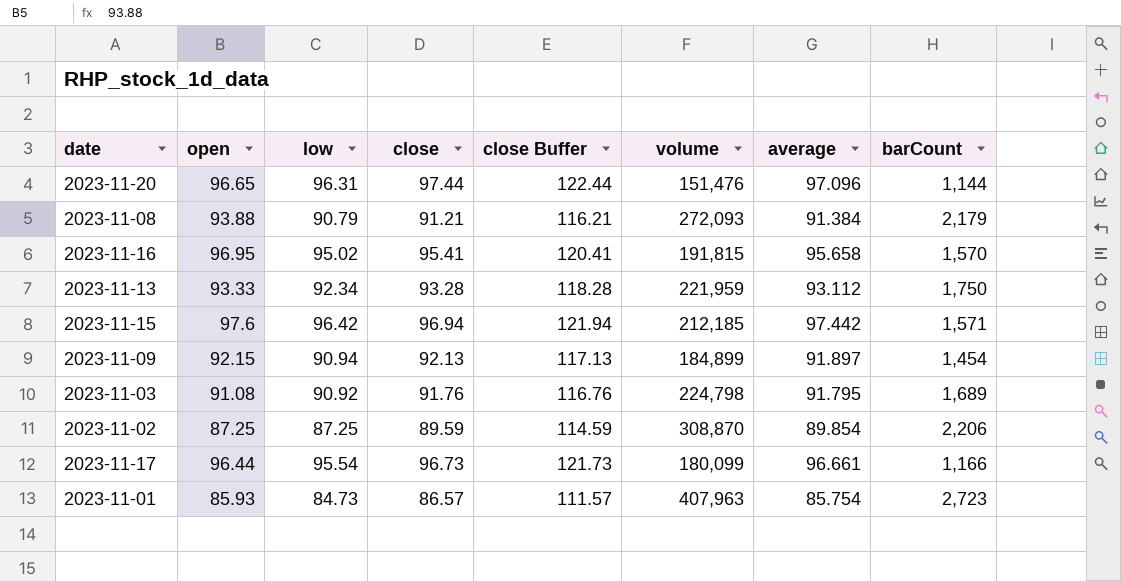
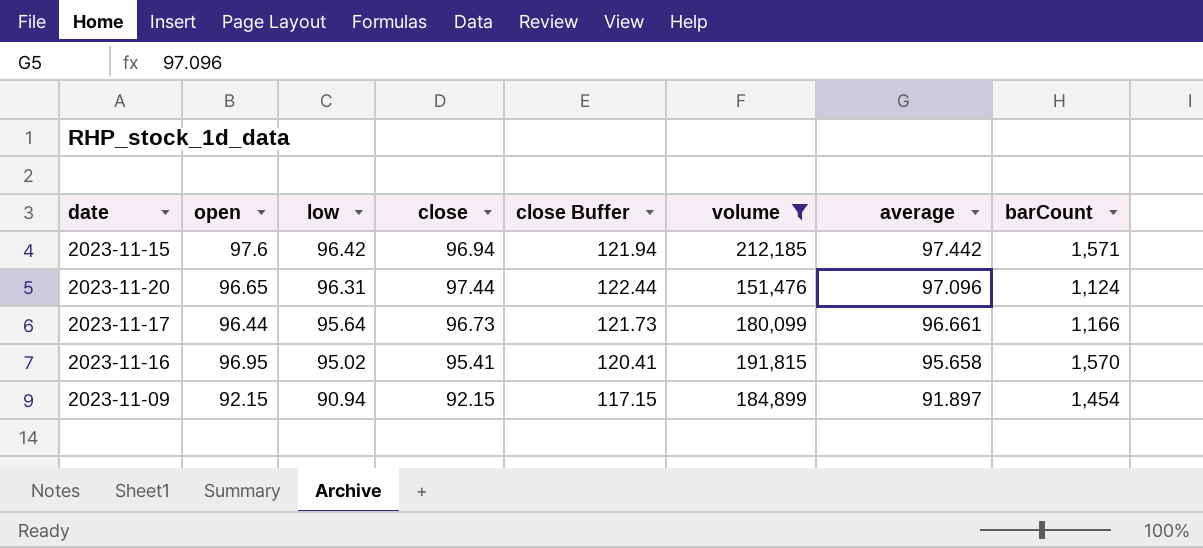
filter: none -> volume <= 212,185
row order: none -> low descending
2023-11-20 | barCount: 1,144 -> 1,124
2023-11-17 | low: 95.54 -> 95.64
2023-11-09 | close: 92.13 -> 92.15
2023-11-09 | close Buffer: 117.13 -> 117.15

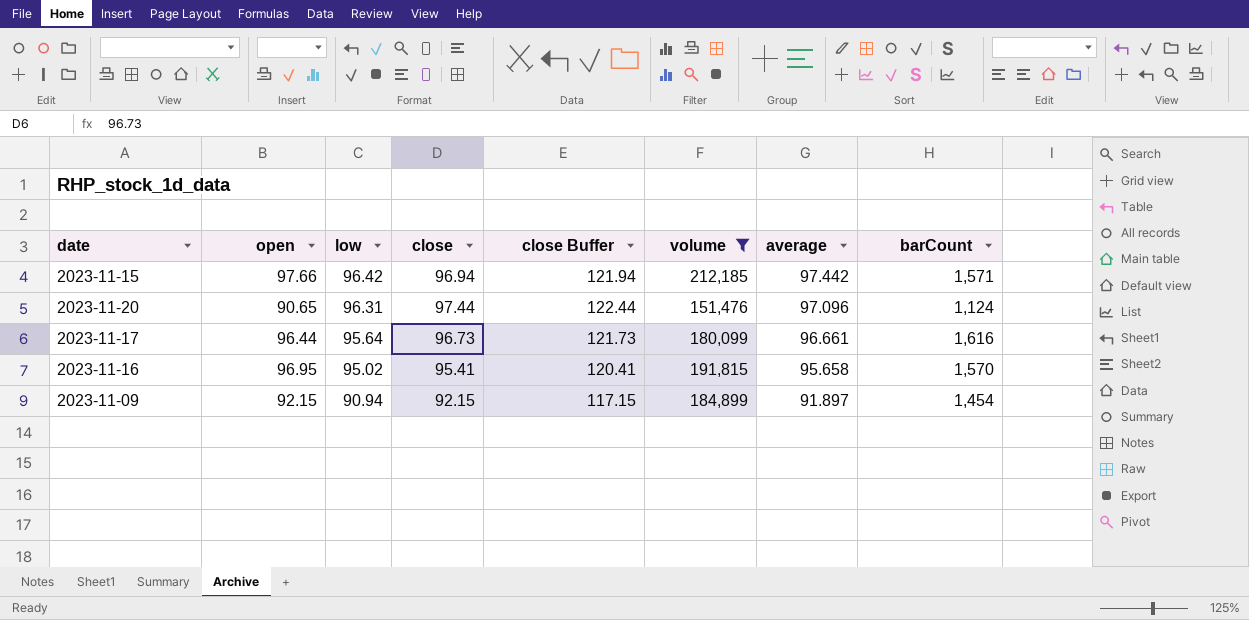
2023-11-15 | open: 97.6 -> 97.66
2023-11-20 | open: 96.65 -> 90.65
2023-11-17 | barCount: 1,166 -> 1,616

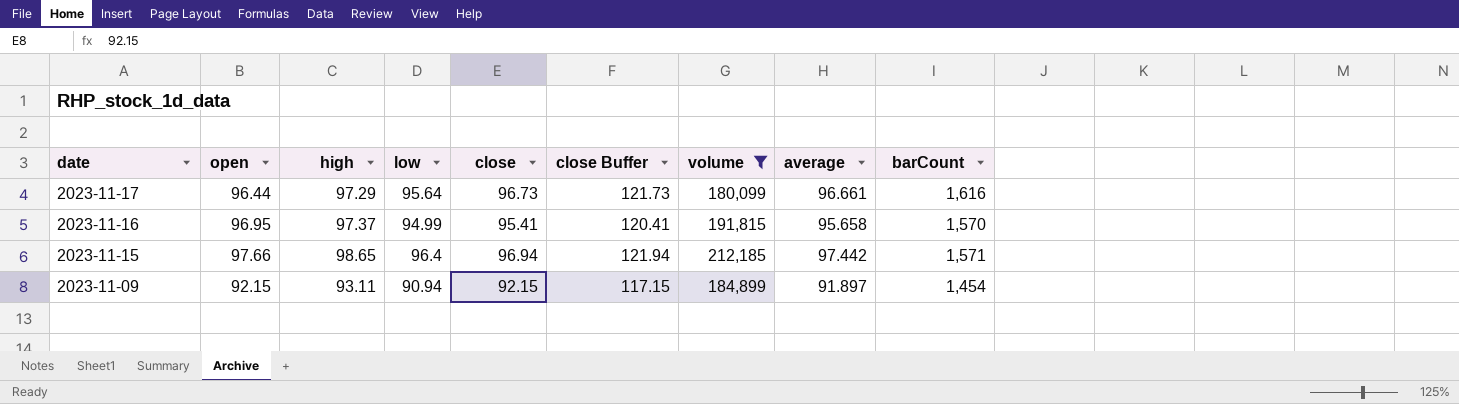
row order: low descending -> date descending
column high | position: none -> 3
row 2023-11-20: 90.65 | 96.31 | 97.44 | 122.44 | 151,476 | 97.096 | 1,124 -> none
2023-11-16 | low: 95.02 -> 94.99
2023-11-15 | low: 96.42 -> 96.4

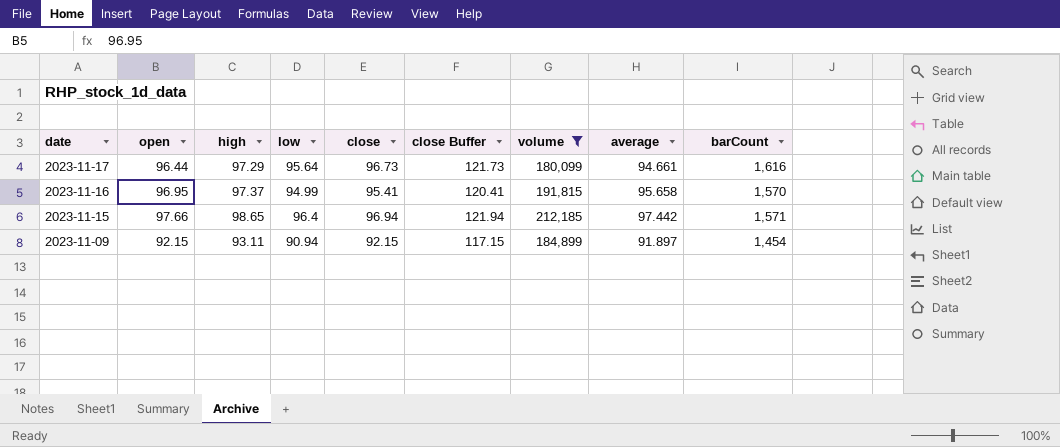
2023-11-17 | average: 96.661 -> 94.661

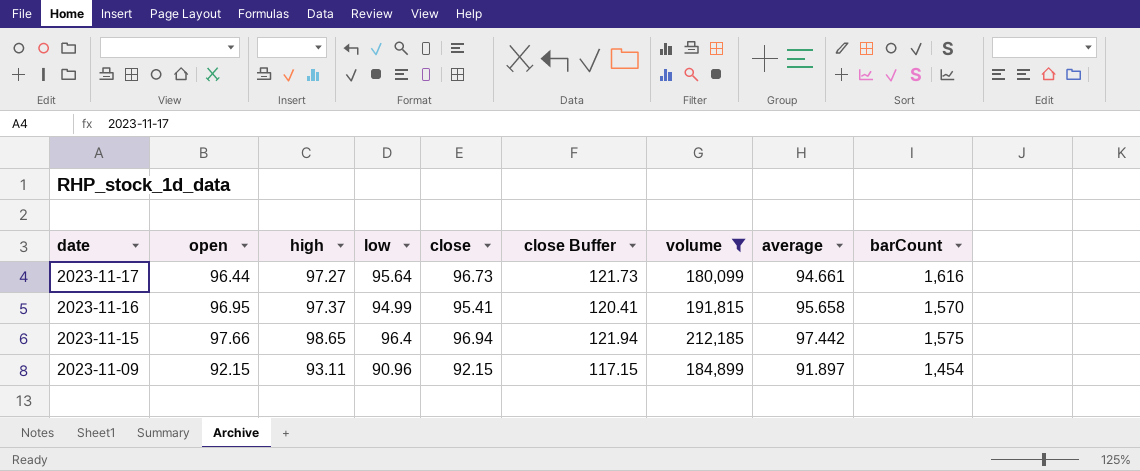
2023-11-17 | high: 97.29 -> 97.27
2023-11-15 | barCount: 1,571 -> 1,575
2023-11-09 | low: 90.94 -> 90.96

